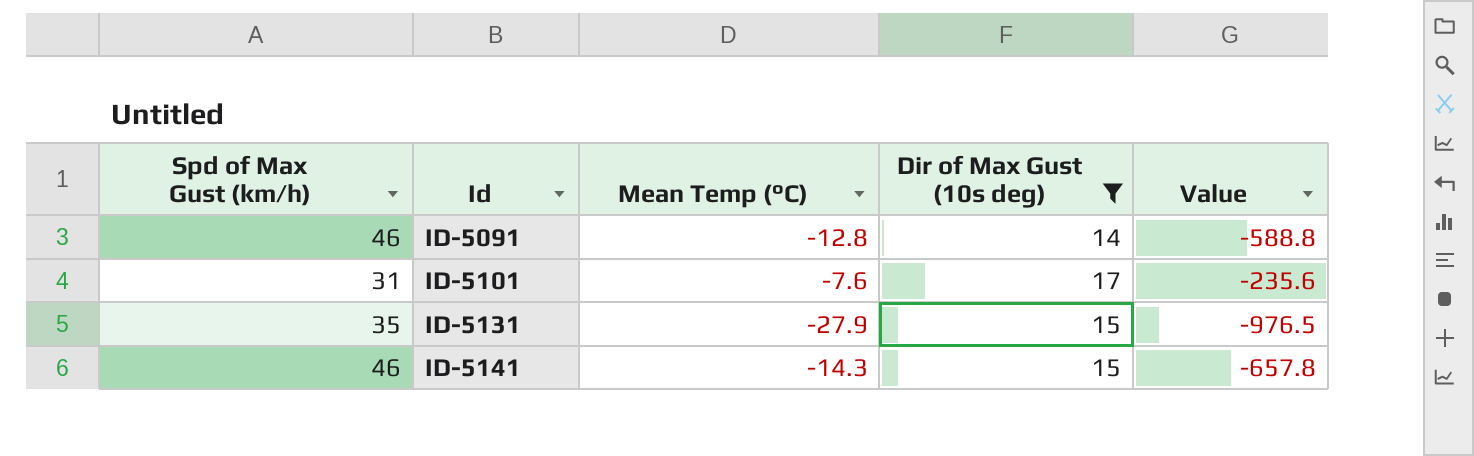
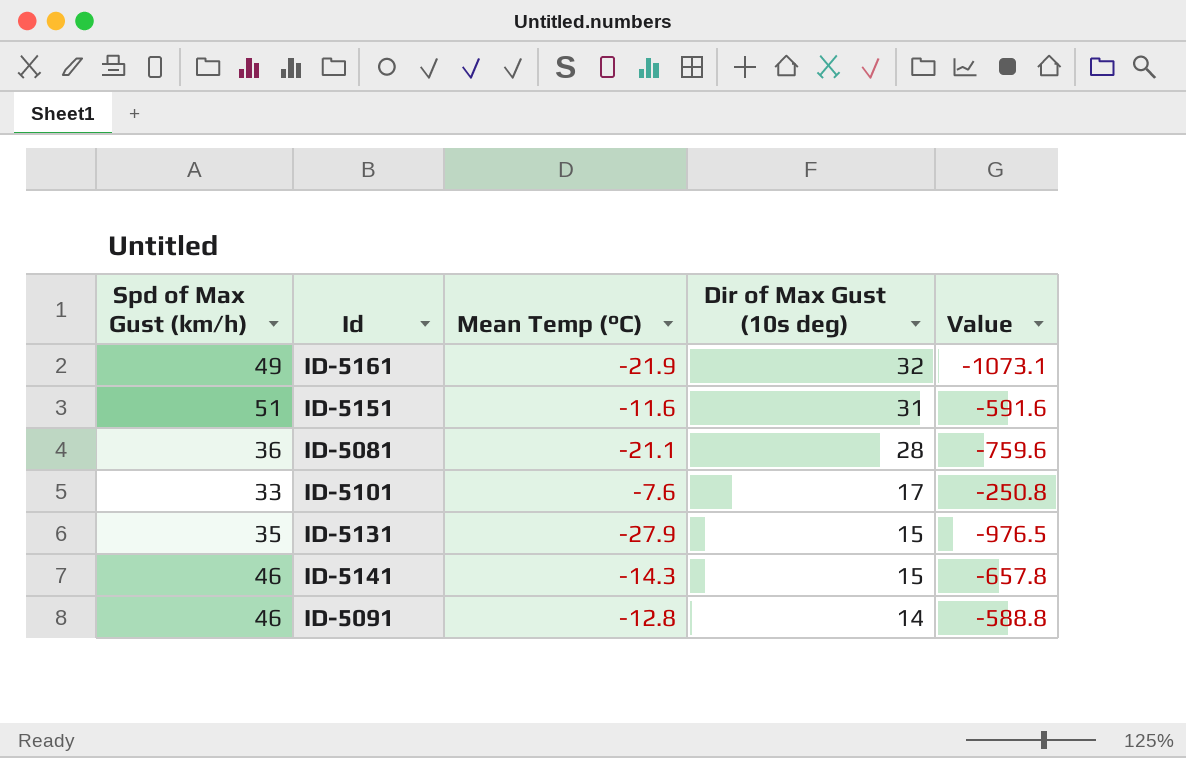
filter: Dir of Max Gust (10s deg) <= 17 -> none
row order: Id ascending -> Dir of Max Gust (10s deg) descending
ID-5101 | Spd of Max Gust (km/h): 31 -> 33
ID-5101 | Value: -235.6 -> -250.8

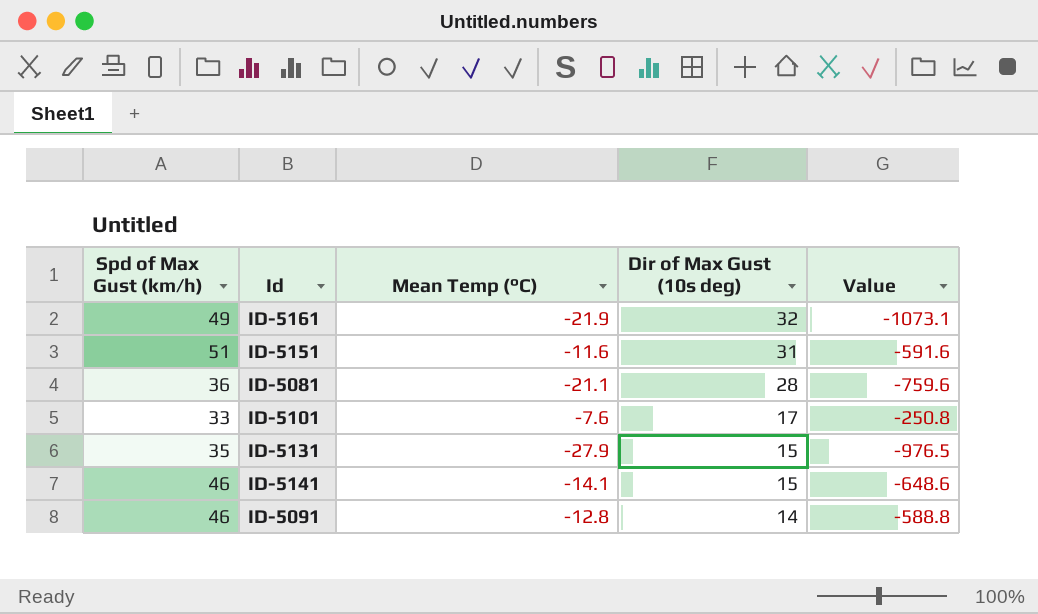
ID-5141 | Mean Temp (°C): -14.3 -> -14.1
ID-5141 | Value: -657.8 -> -648.6

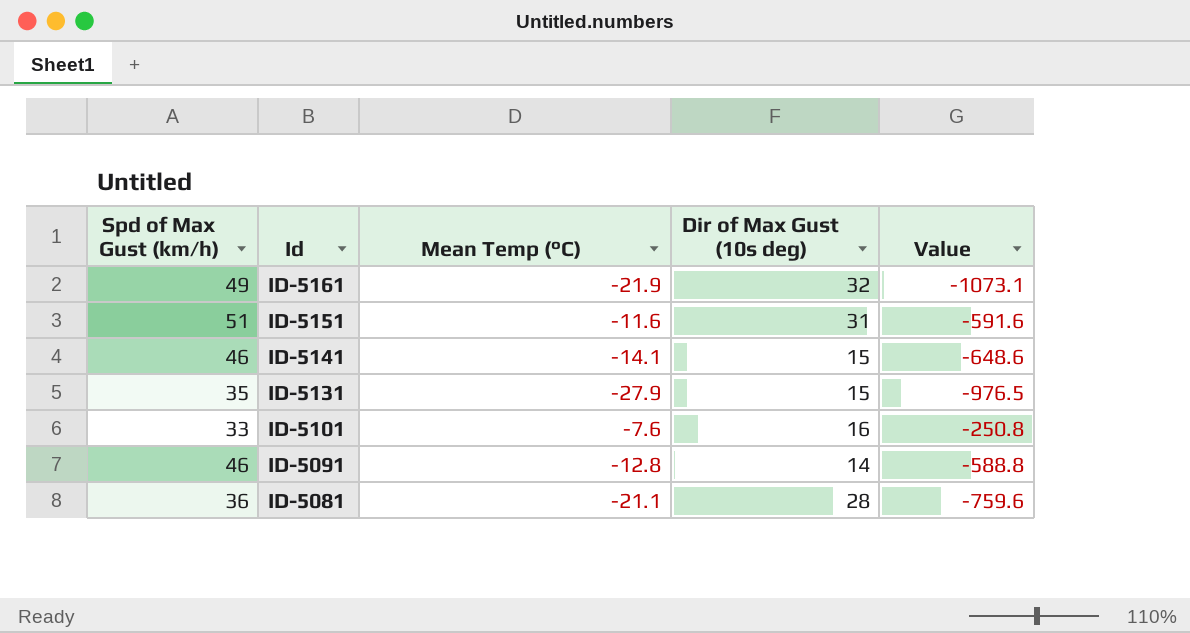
row order: Dir of Max Gust (10s deg) descending -> Id descending
ID-5101 | Dir of Max Gust (10s deg): 17 -> 16

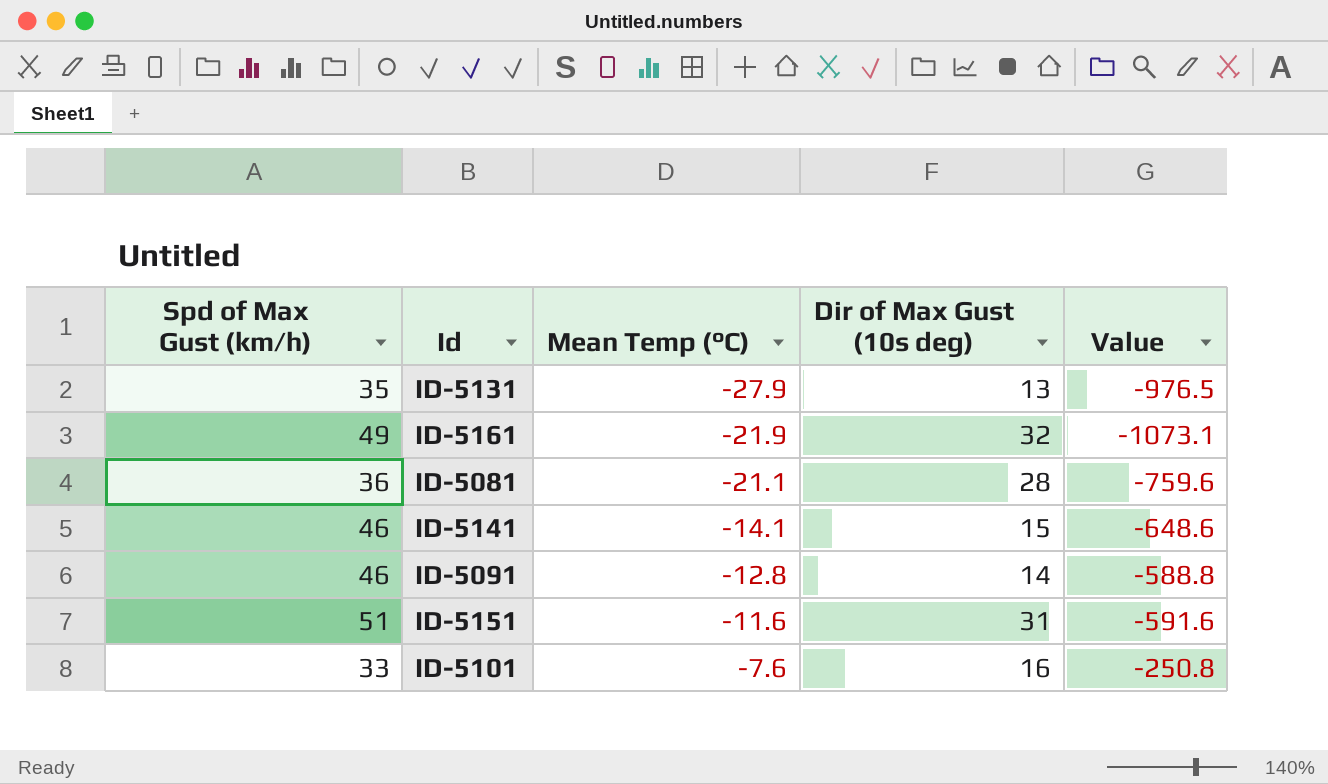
row order: Id descending -> Mean Temp (°C) ascending
ID-5131 | Dir of Max Gust (10s deg): 15 -> 13

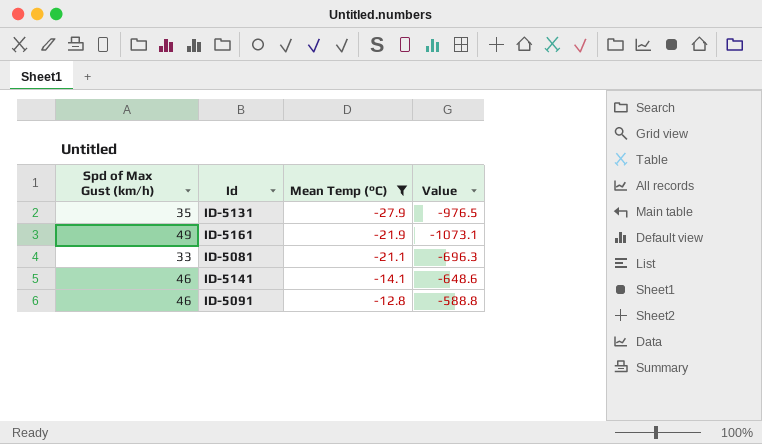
filter: none -> Mean Temp (°C) <= -12.8
column Dir of Max Gust (10s deg) | position: 4 -> none
ID-5081 | Spd of Max Gust (km/h): 36 -> 33
ID-5081 | Value: -759.6 -> -696.3

